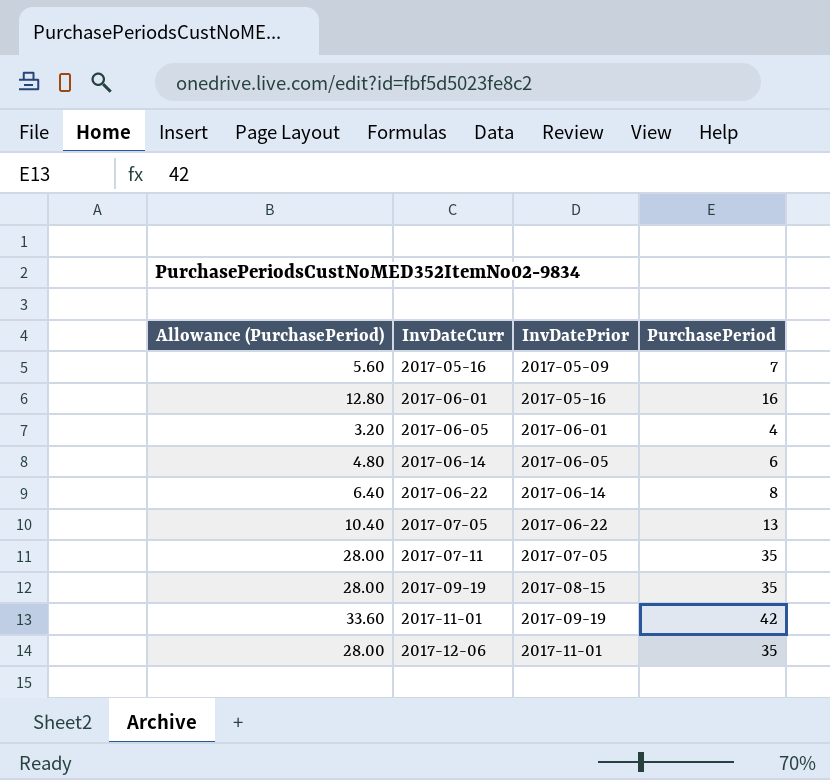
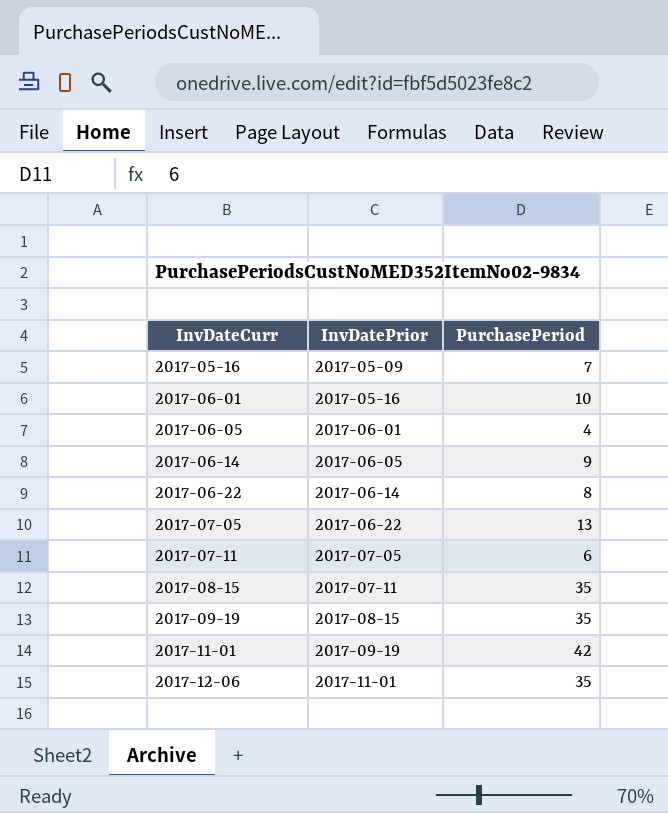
column Allowance (PurchasePeriod) | formula: [PurchasePeriod] * 0.8 -> none
2017-06-01 | PurchasePeriod: 16 -> 10
2017-06-14 | PurchasePeriod: 6 -> 9
2017-07-11 | PurchasePeriod: 35 -> 6
row 2017-08-15: none -> 2017-07-11 | 35

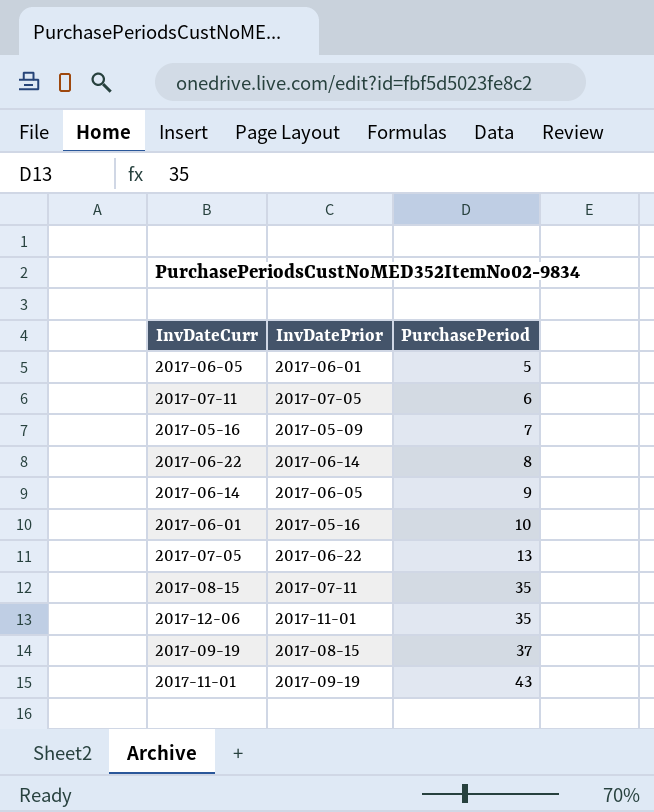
row order: InvDateCurr ascending -> PurchasePeriod ascending
2017-06-05 | PurchasePeriod: 4 -> 5
2017-09-19 | PurchasePeriod: 35 -> 37
2017-11-01 | PurchasePeriod: 42 -> 43

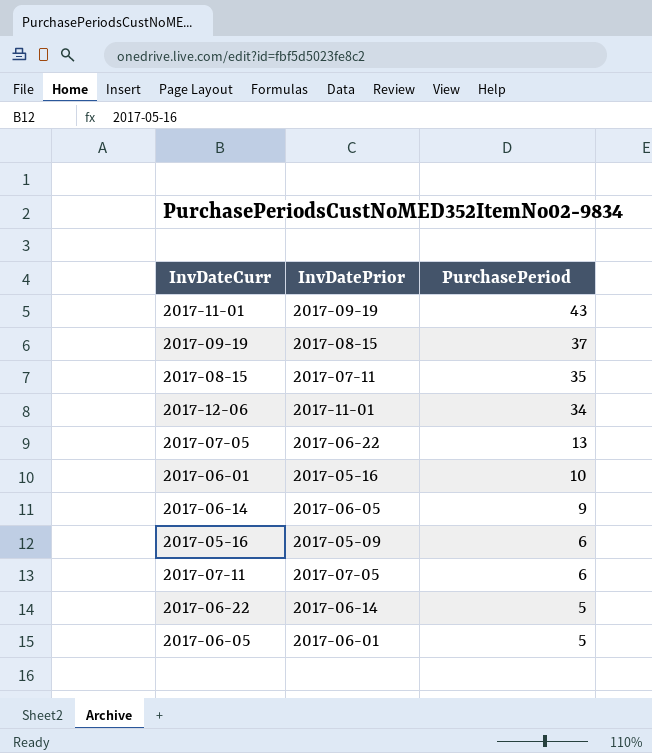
row order: PurchasePeriod ascending -> PurchasePeriod descending
2017-12-06 | PurchasePeriod: 35 -> 34
2017-05-16 | PurchasePeriod: 7 -> 6
2017-06-22 | PurchasePeriod: 8 -> 5

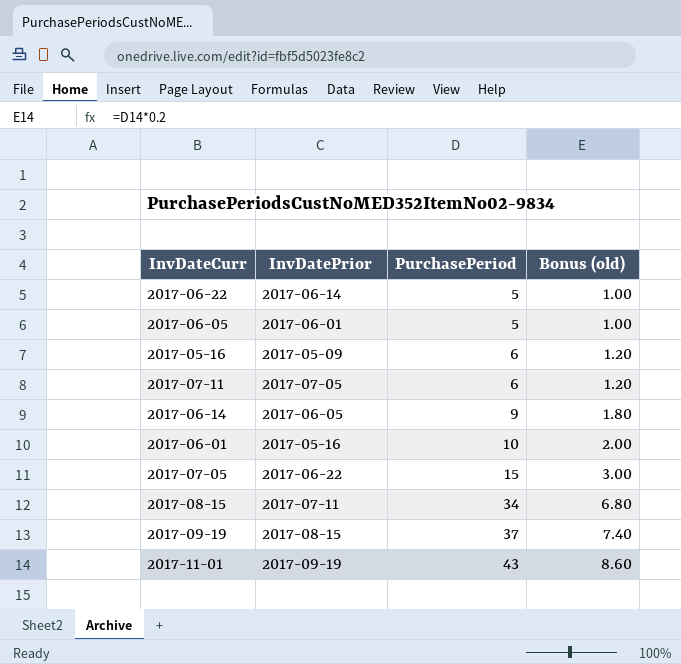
row order: PurchasePeriod descending -> PurchasePeriod ascending
column Bonus (old) | formula: none -> [PurchasePeriod] * 0.2
row 2017-12-06: 2017-11-01 | 34 -> none
2017-07-05 | PurchasePeriod: 13 -> 15
2017-08-15 | PurchasePeriod: 35 -> 34

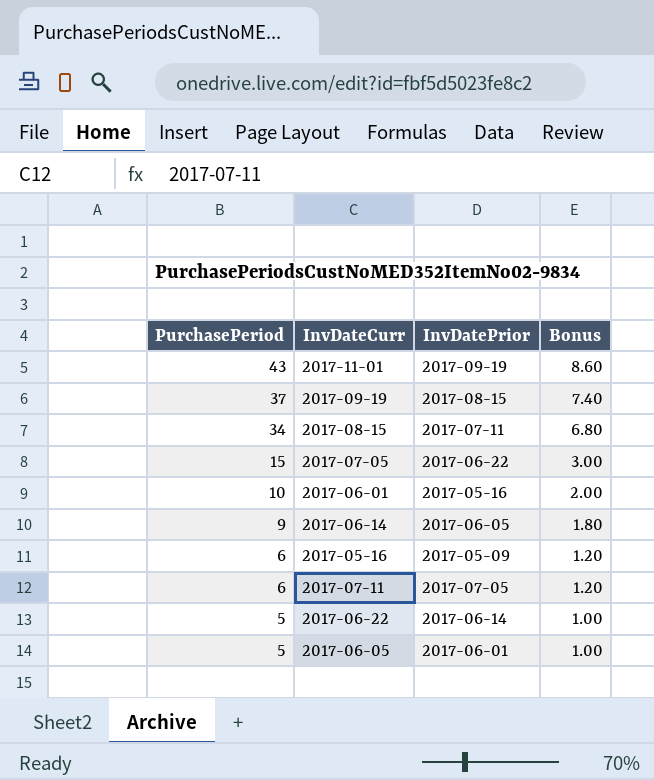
row order: PurchasePeriod ascending -> PurchasePeriod descending
column PurchasePeriod | position: 3 -> 1
column name: Bonus (old) -> Bonus

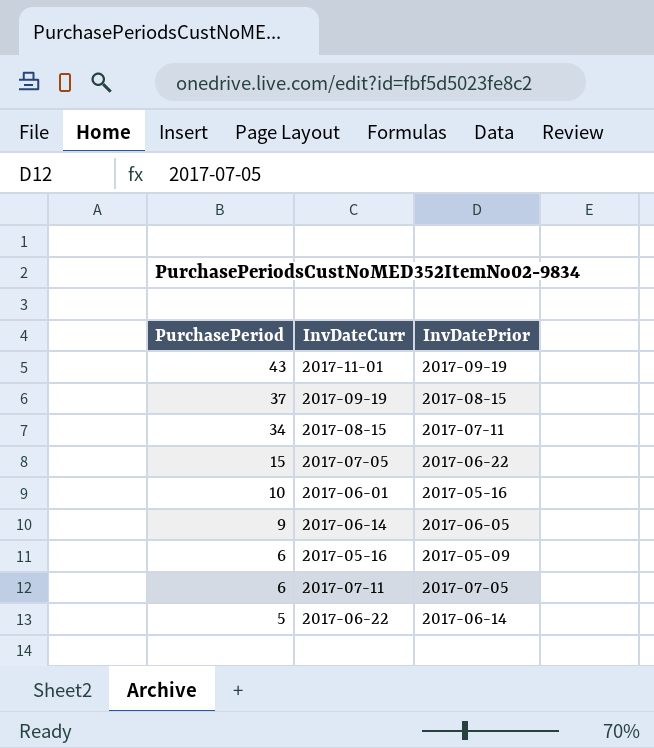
column Bonus | formula: [PurchasePeriod] * 0.2 -> none
row 2017-06-05: 5 | 2017-06-01 | 1.00 -> none

